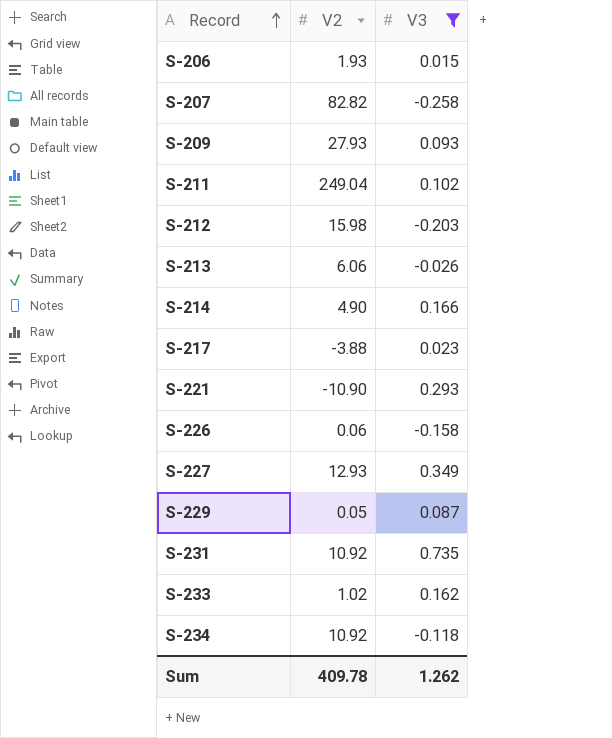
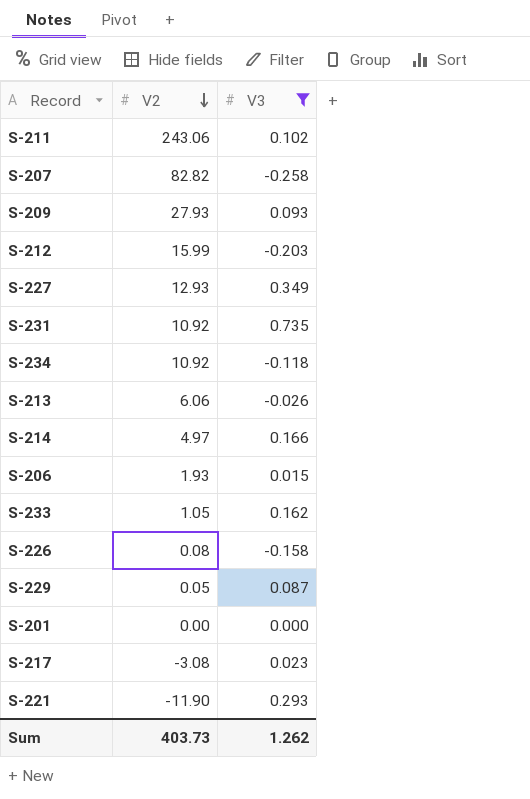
row order: Record ascending -> V2 descending
S-211 | V2: 249.04 -> 243.06
S-212 | V2: 15.98 -> 15.99
S-214 | V2: 4.90 -> 4.97
S-233 | V2: 1.02 -> 1.05
S-226 | V2: 0.06 -> 0.08
row S-201: none -> 0.00 | 0.000
S-217 | V2: -3.88 -> -3.08
S-221 | V2: -10.90 -> -11.90
Sum | V2: 409.78 -> 403.73

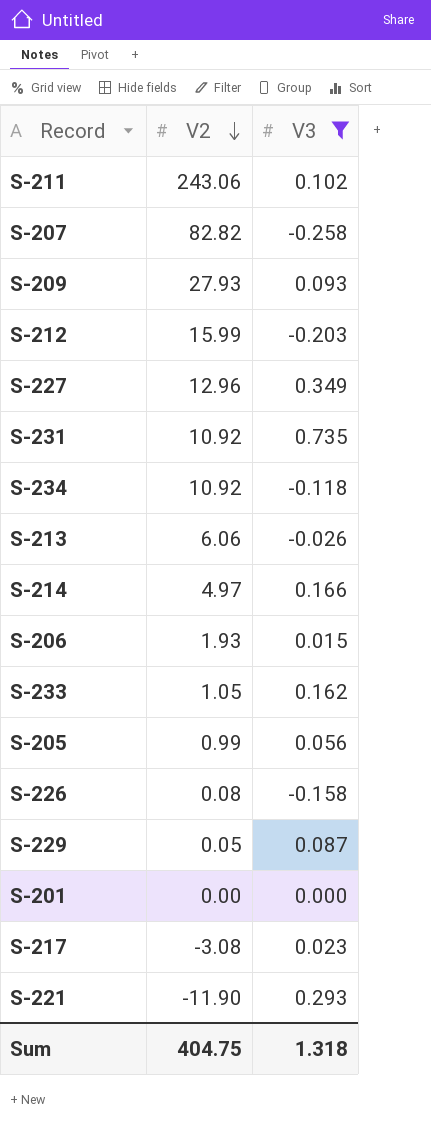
S-227 | V2: 12.93 -> 12.96
row S-205: none -> 0.99 | 0.056
Sum | V2: 403.73 -> 404.75
Sum | V3: 1.262 -> 1.318

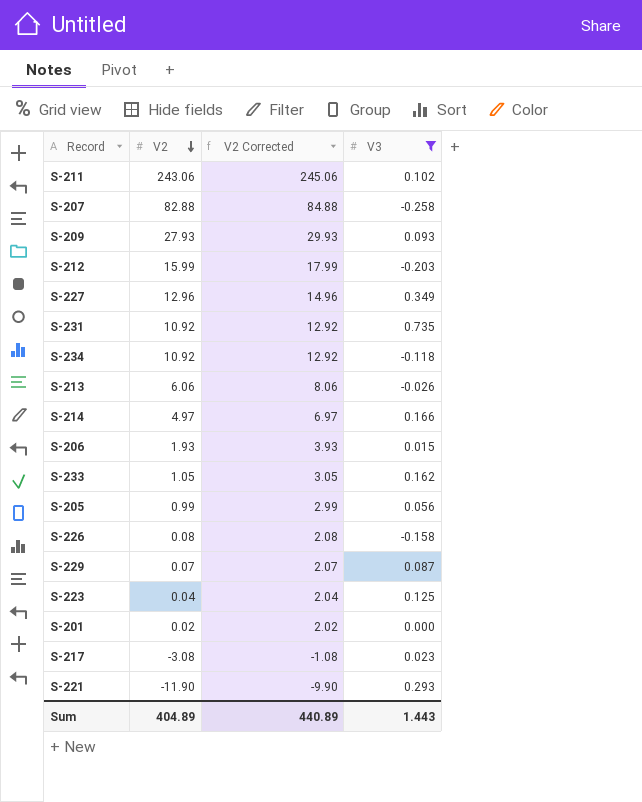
column V2 Corrected | formula: none -> [V2] + 2
S-207 | V2: 82.82 -> 82.88
S-229 | V2: 0.05 -> 0.07
row S-223: none -> 0.04 | 2.04 | 0.125
S-201 | V2: 0.00 -> 0.02
Sum | V2: 404.75 -> 404.89
Sum | V3: 1.318 -> 1.443

